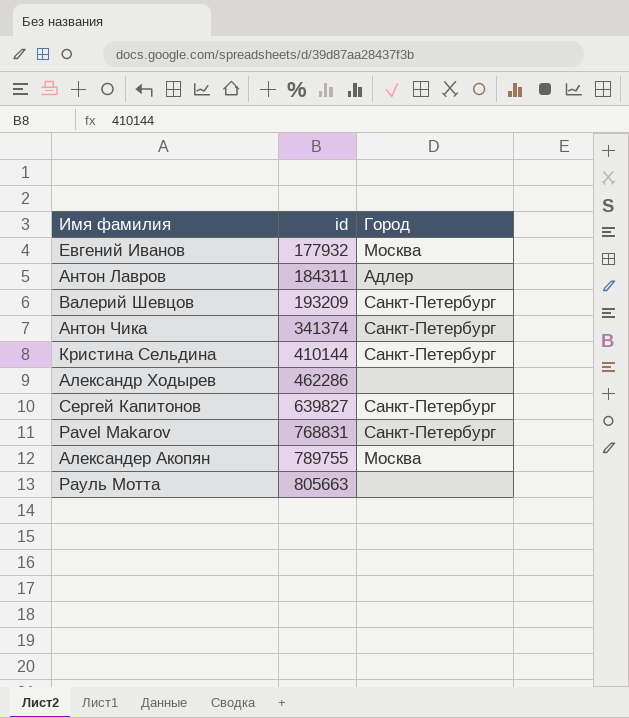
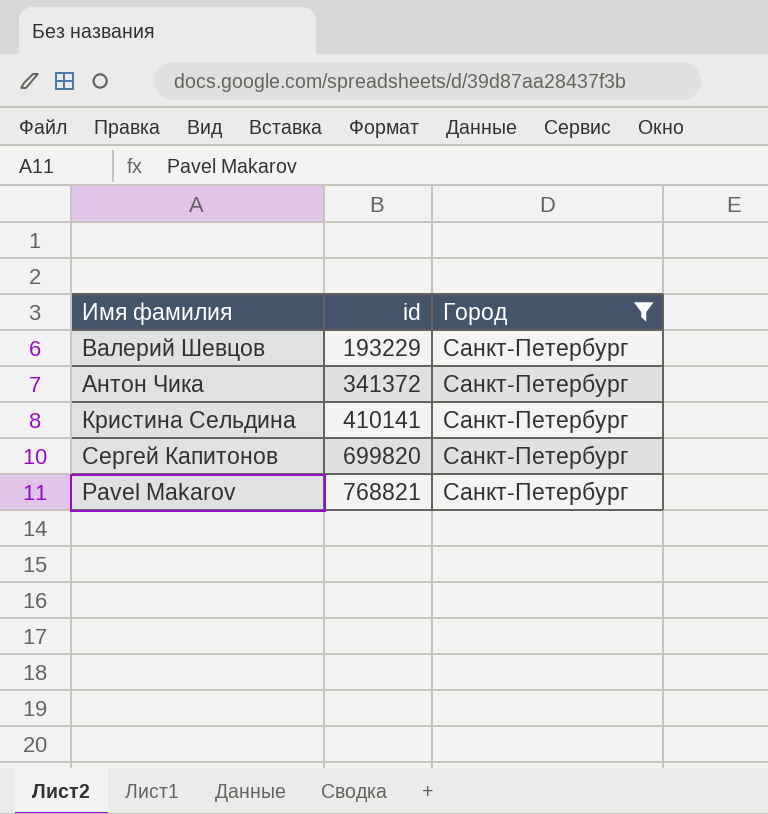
filter: none -> Город = Санкт-Петербург
Валерий Шевцов | id: 193209 -> 193229
Антон Чика | id: 341374 -> 341372
Кристина Сельдина | id: 410144 -> 410141
Сергей Капитонов | id: 639827 -> 699820
Pavel Makarov | id: 768831 -> 768821

